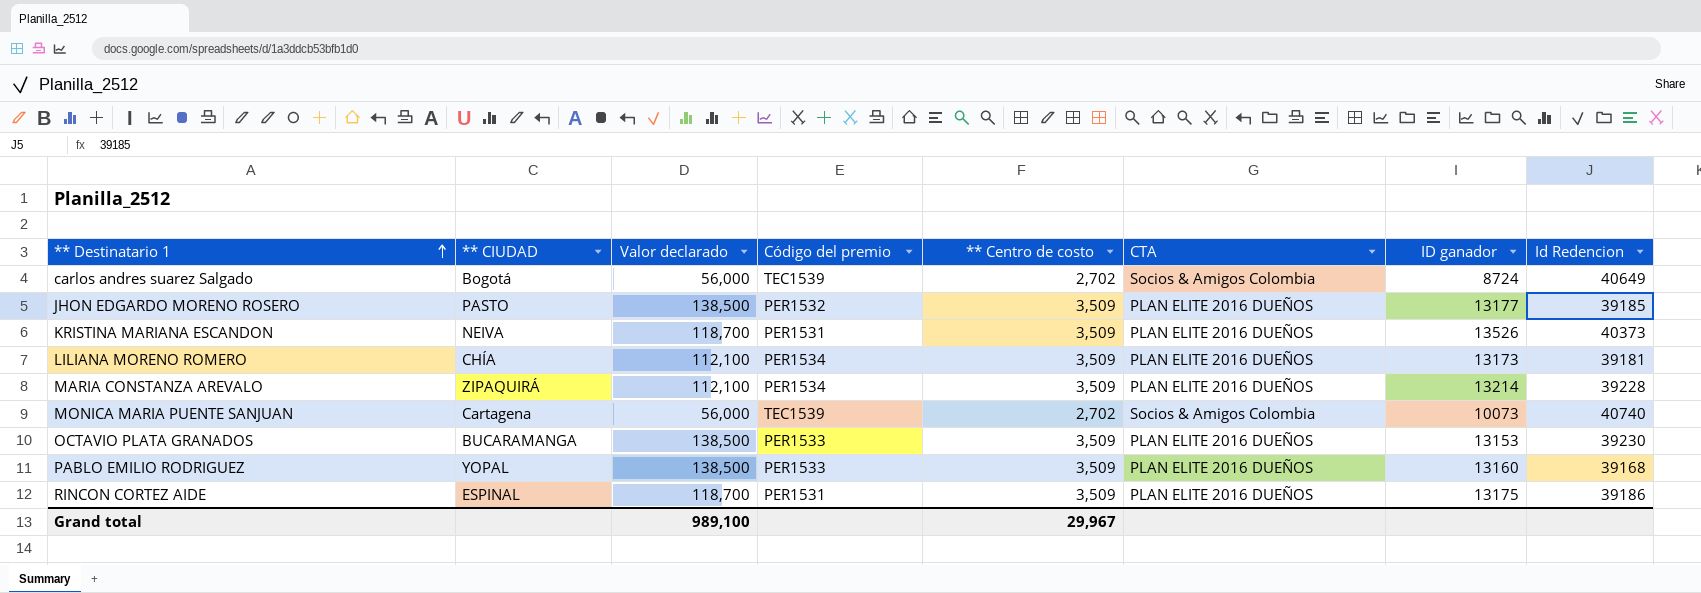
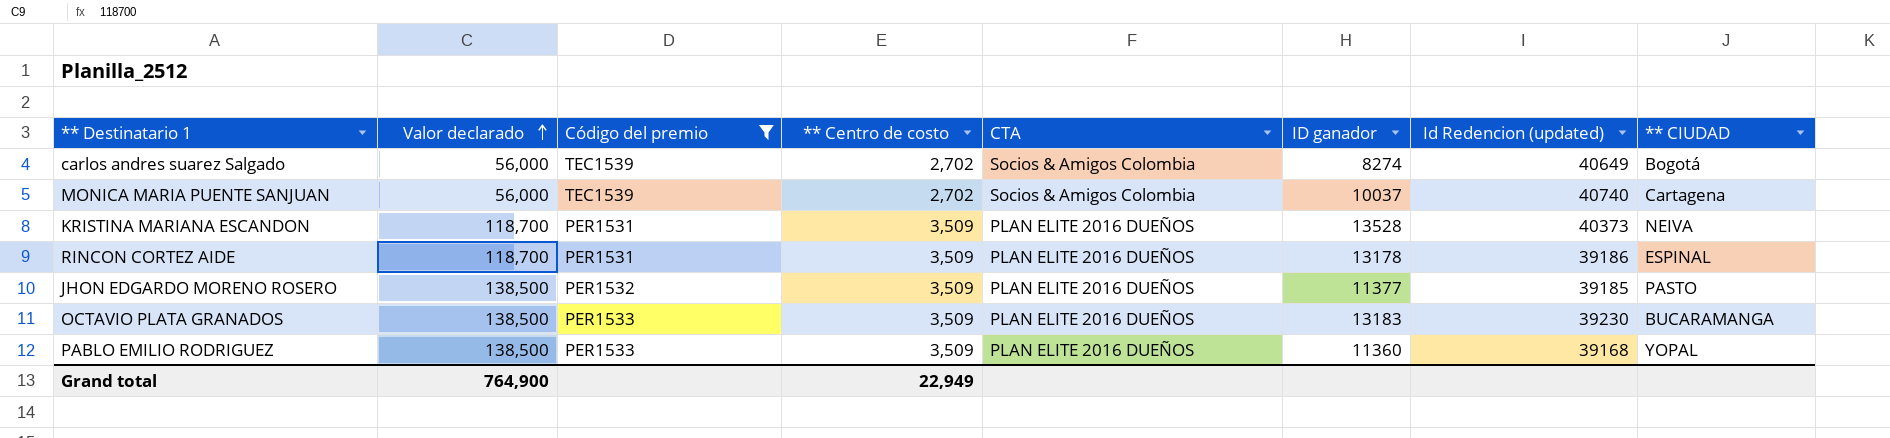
filter: none -> Código del premio != PER1534
row order: ** Destinatario 1 ascending -> Valor declarado ascending
column name: Id Redencion -> Id Redencion (updated)
column ** CIUDAD | position: 2 -> 8
carlos andres suarez Salgado | ID ganador: 8724 -> 8274
MONICA MARIA PUENTE SANJUAN | ID ganador: 10073 -> 10037
KRISTINA MARIANA ESCANDON | ID ganador: 13526 -> 13528
RINCON CORTEZ AIDE | ID ganador: 13175 -> 13178
JHON EDGARDO MORENO ROSERO | ID ganador: 13177 -> 11377
OCTAVIO PLATA GRANADOS | ID ganador: 13153 -> 13183
PABLO EMILIO RODRIGUEZ | ID ganador: 13160 -> 11360
Grand total | Valor declarado: 989,100 -> 764,900
Grand total | ** Centro de costo: 29,967 -> 22,949

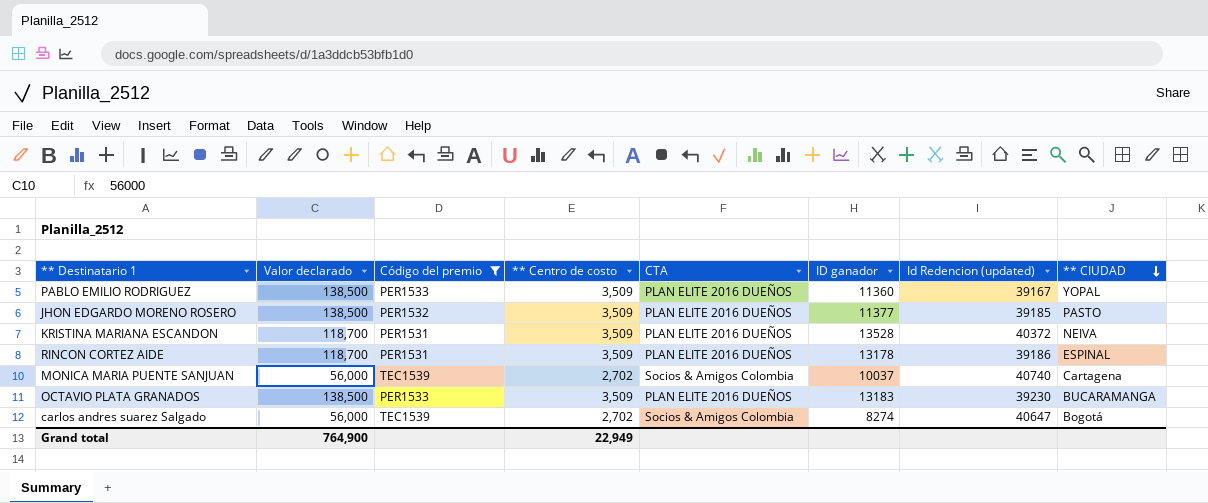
row order: Valor declarado ascending -> ** CIUDAD descending
PABLO EMILIO RODRIGUEZ | Id Redencion (updated): 39168 -> 39167
KRISTINA MARIANA ESCANDON | Id Redencion (updated): 40373 -> 40372
carlos andres suarez Salgado | Id Redencion (updated): 40649 -> 40647

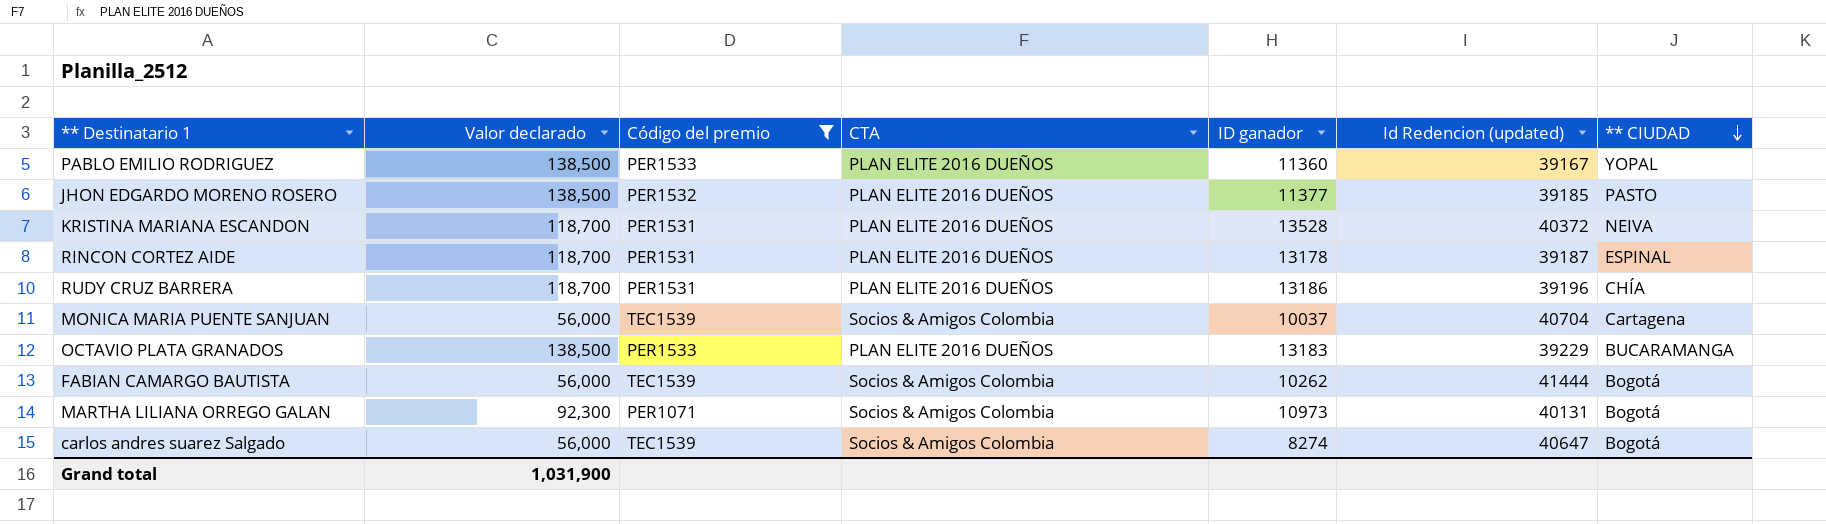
column ** Centro de costo | position: 4 -> none
RINCON CORTEZ AIDE | Id Redencion (updated): 39186 -> 39187
row RUDY CRUZ BARRERA: none -> 118,700 | PER1531 | PLAN ELITE 2016 DUEÑOS | 13186 | 39196 | CHÍA
MONICA MARIA PUENTE SANJUAN | Id Redencion (updated): 40740 -> 40704
OCTAVIO PLATA GRANADOS | Id Redencion (updated): 39230 -> 39229
row FABIAN CAMARGO BAUTISTA: none -> 56,000 | TEC1539 | Socios & Amigos Colombia | 10262 | 41444 | Bogotá
row MARTHA LILIANA ORREGO GALAN: none -> 92,300 | PER1071 | Socios & Amigos Colombia | 10973 | 40131 | Bogotá
Grand total | Valor declarado: 764,900 -> 1,031,900

